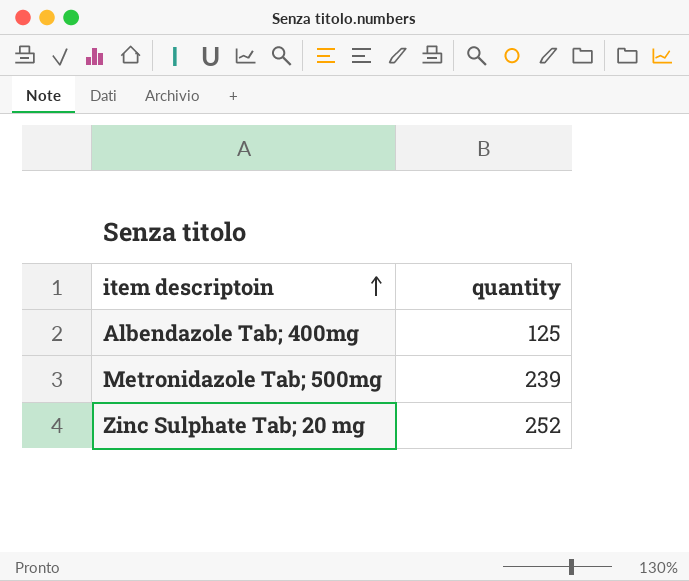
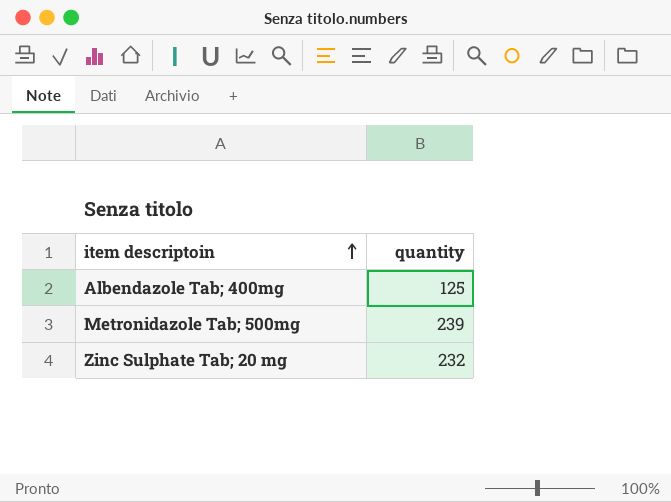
Zinc Sulphate Tab; 20 mg | quantity: 252 -> 232

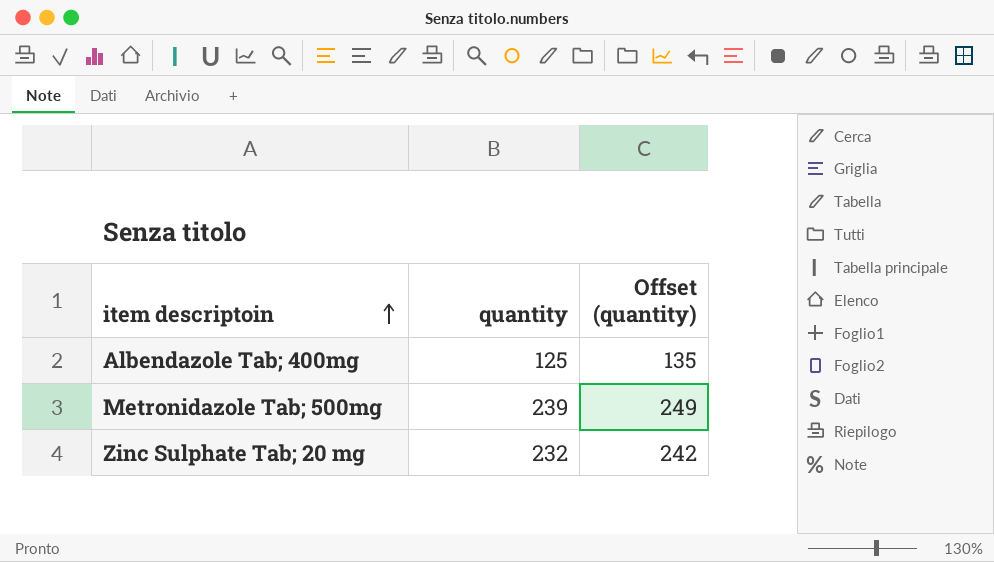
column Offset (quantity) | formula: none -> [quantity] + 10

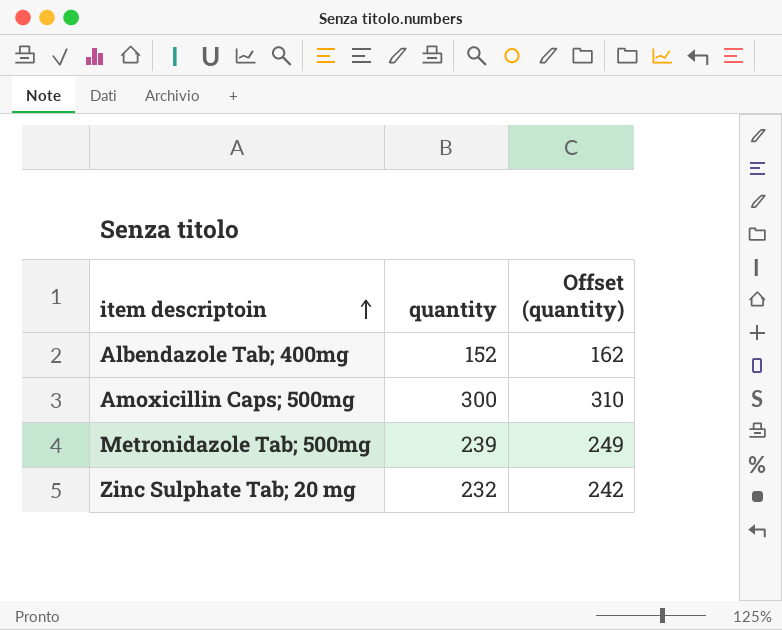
Albendazole Tab; 400mg | quantity: 125 -> 152
Albendazole Tab; 400mg | Offset (quantity): 135 -> 162
row Amoxicillin Caps; 500mg: none -> 300 | 310

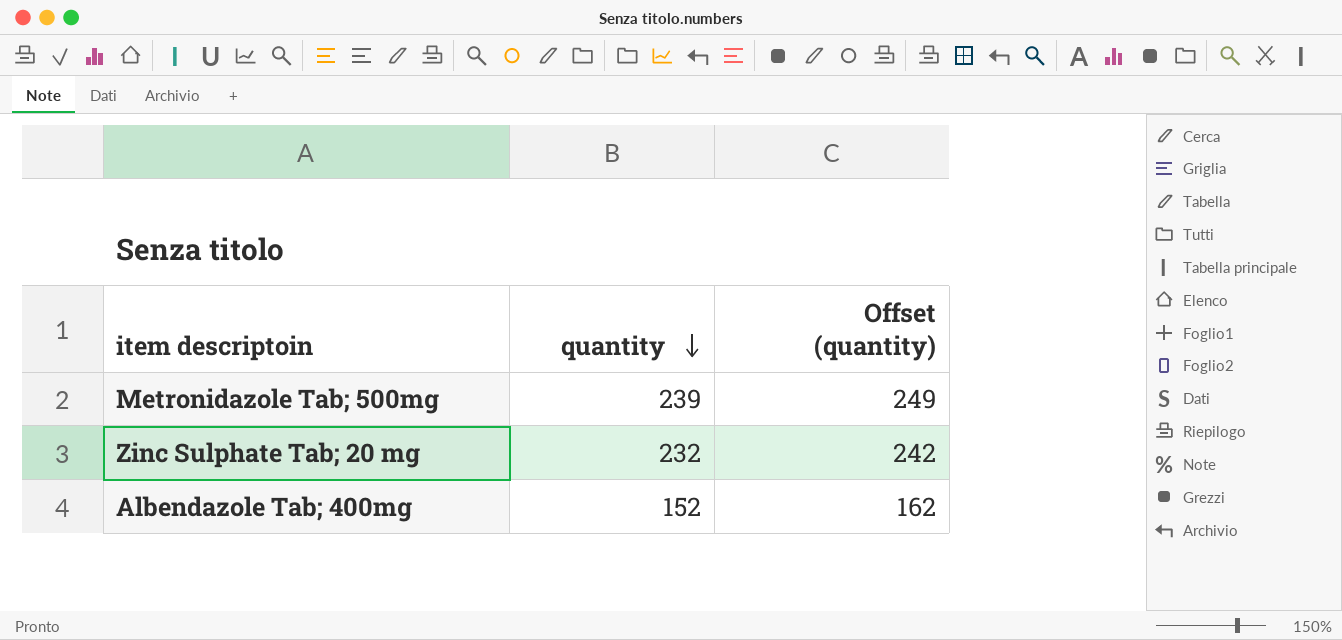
row order: item descriptoin ascending -> quantity descending
row Amoxicillin Caps; 500mg: 300 | 310 -> none

